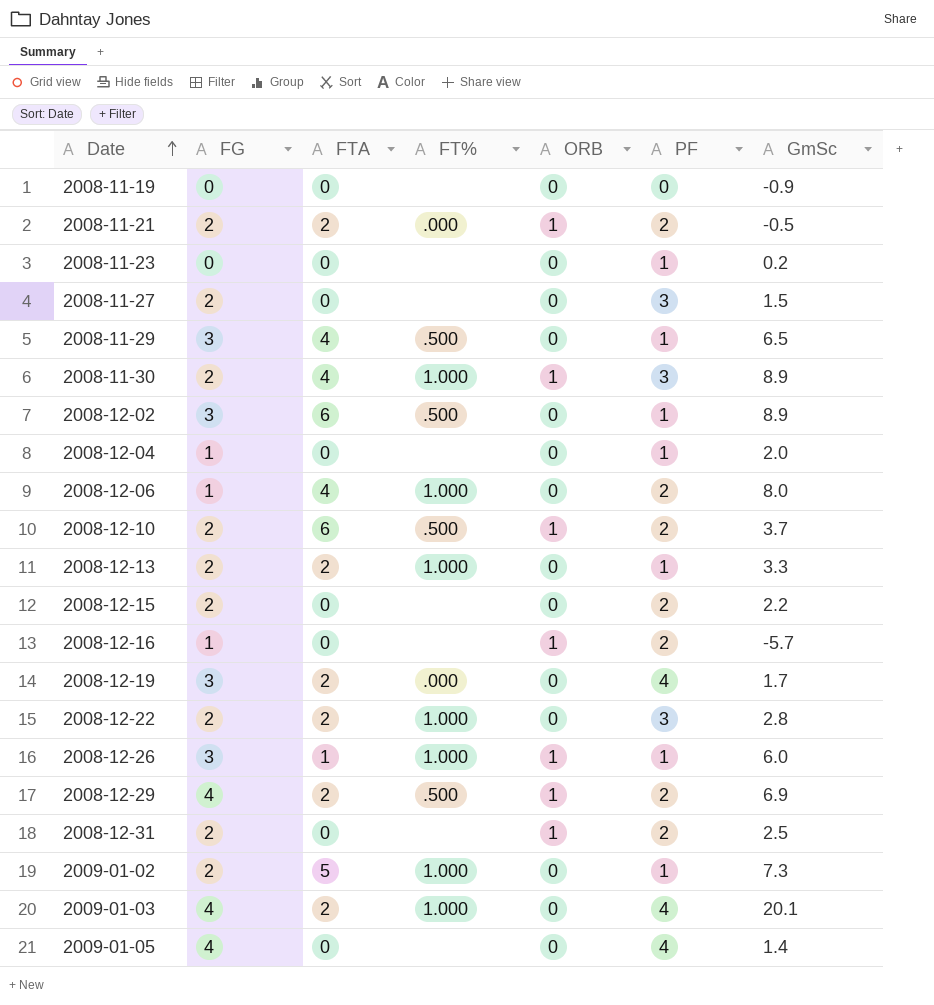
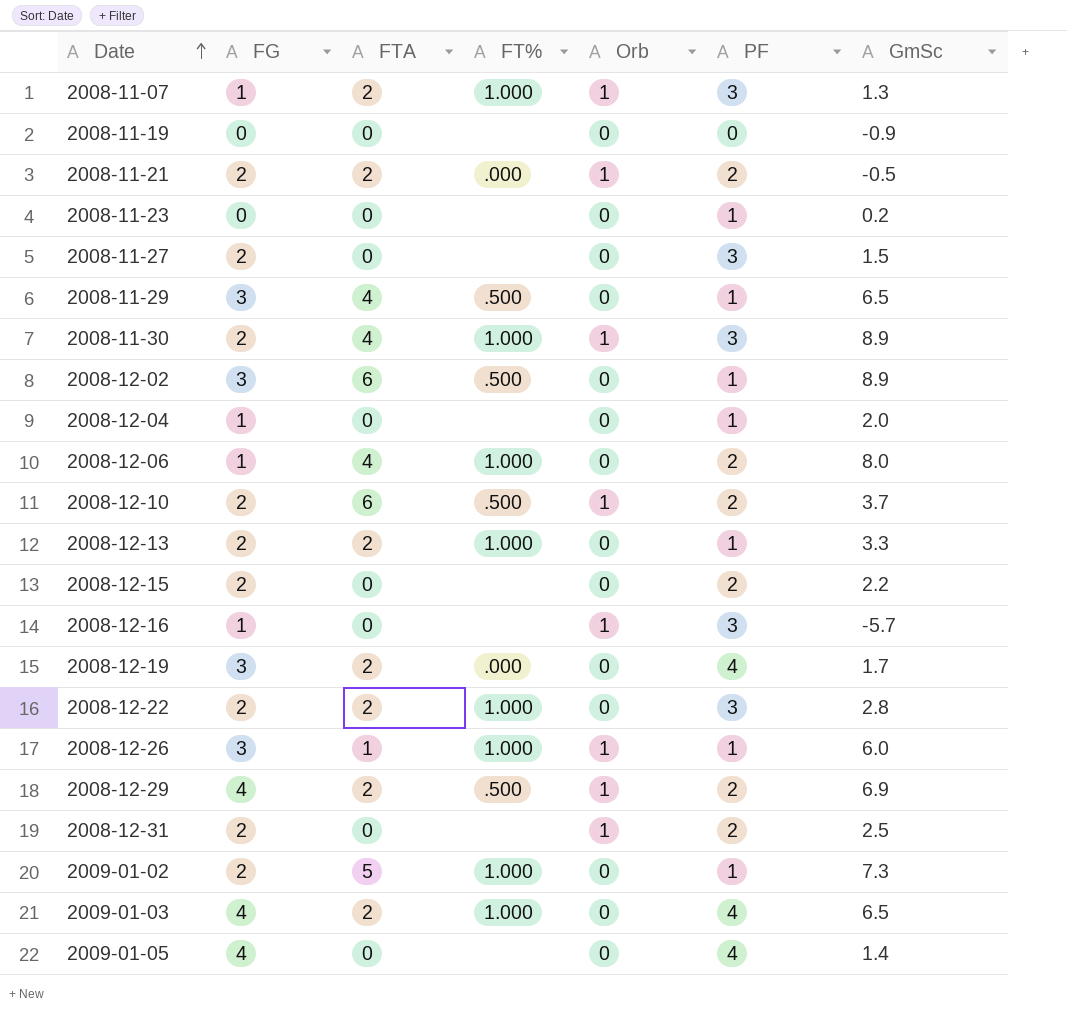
column name: ORB -> Orb
row 2008-11-07: none -> 1 | 2 | 1.000 | 1 | 3 | 1.3
2008-12-16 | PF: 2 -> 3
2009-01-03 | GmSc: 20.1 -> 6.5

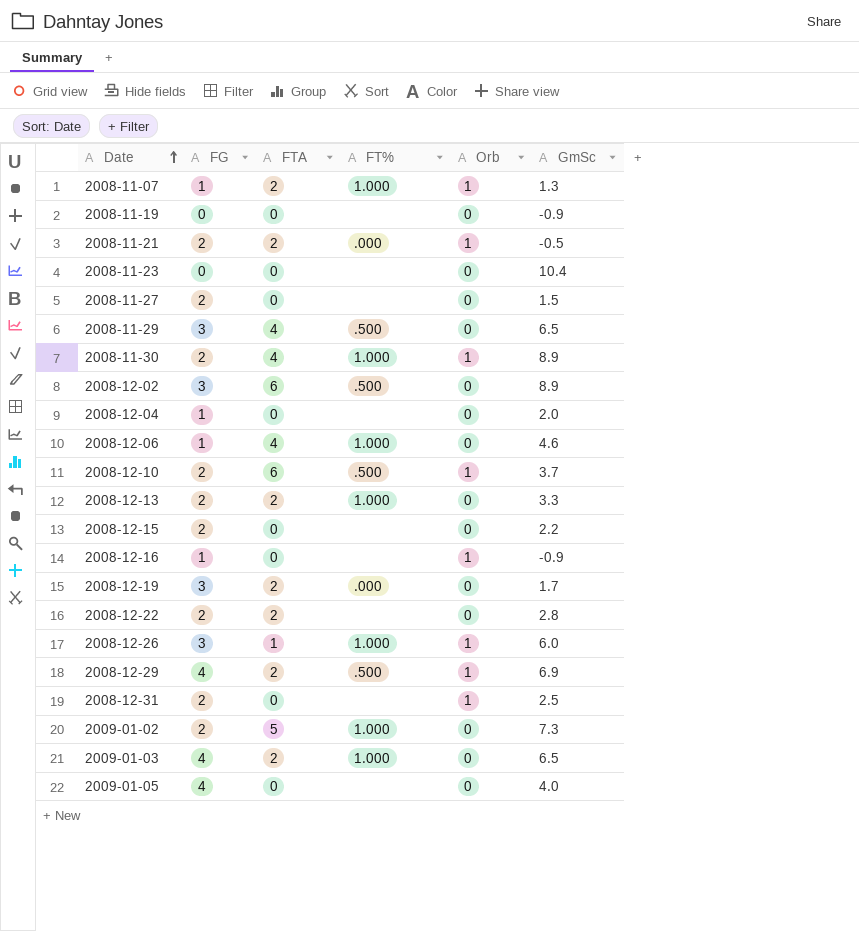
column PF | position: 6 -> none
2008-11-23 | GmSc: 0.2 -> 10.4
2008-12-06 | GmSc: 8.0 -> 4.6
2008-12-16 | GmSc: -5.7 -> -0.9
2008-12-22 | FT%: 1.000 -> none
2009-01-05 | GmSc: 1.4 -> 4.0

